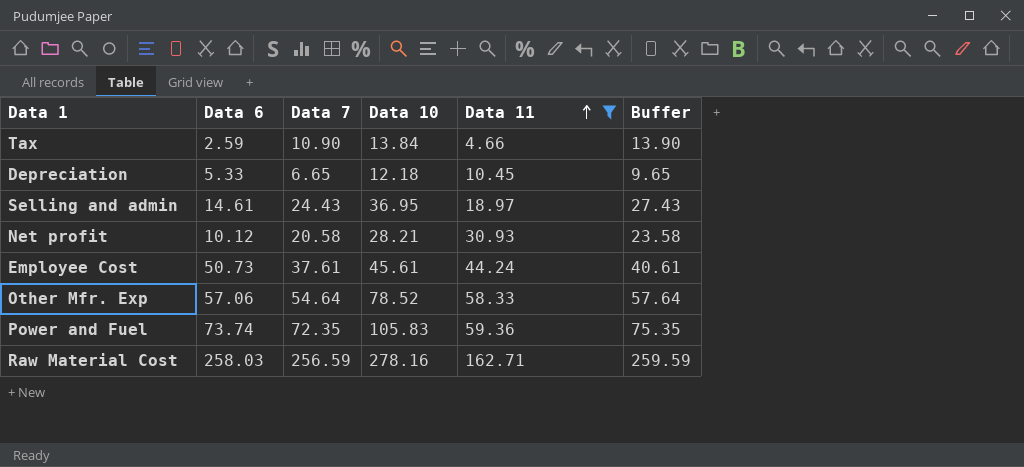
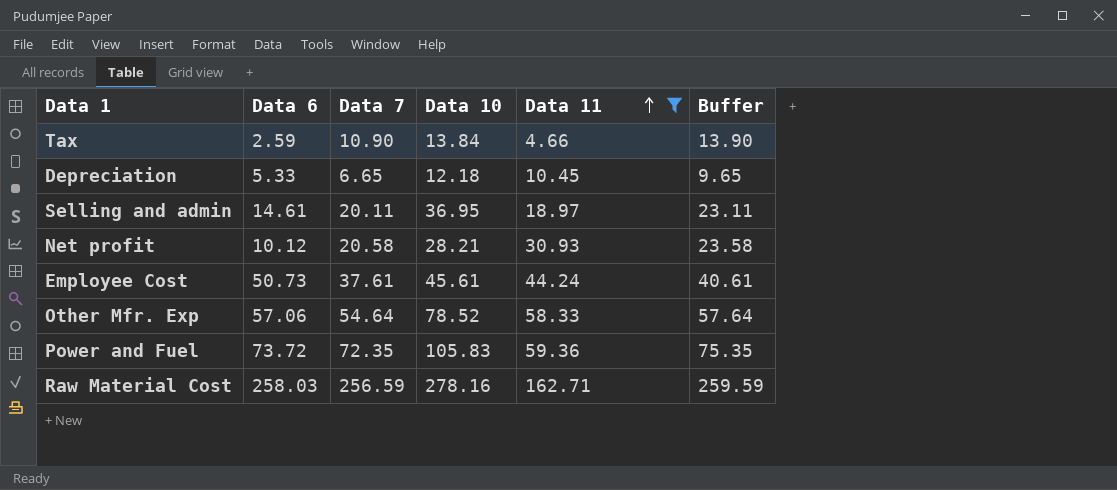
Selling and admin | Data 7: 24.43 -> 20.11
Selling and admin | Buffer: 27.43 -> 23.11
Power and Fuel | Data 6: 73.74 -> 73.72

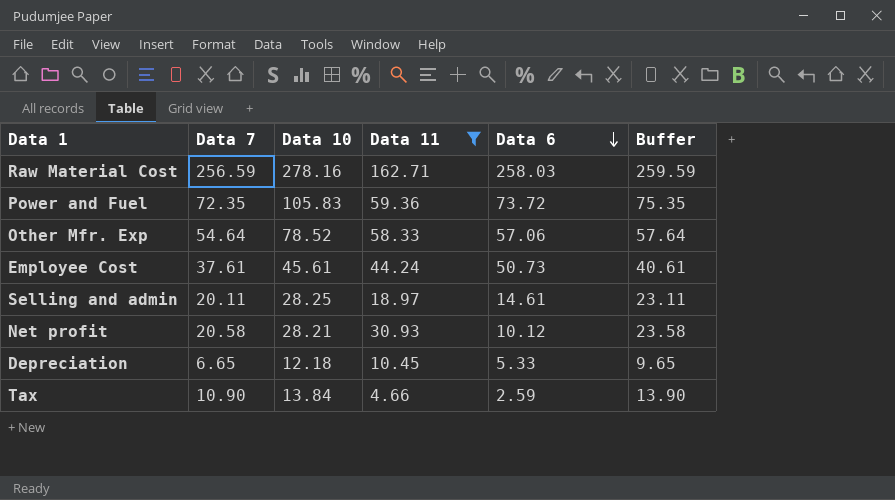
row order: Data 11 ascending -> Data 6 descending
column Data 6 | position: 2 -> 5
Selling and admin | Data 10: 36.95 -> 28.25

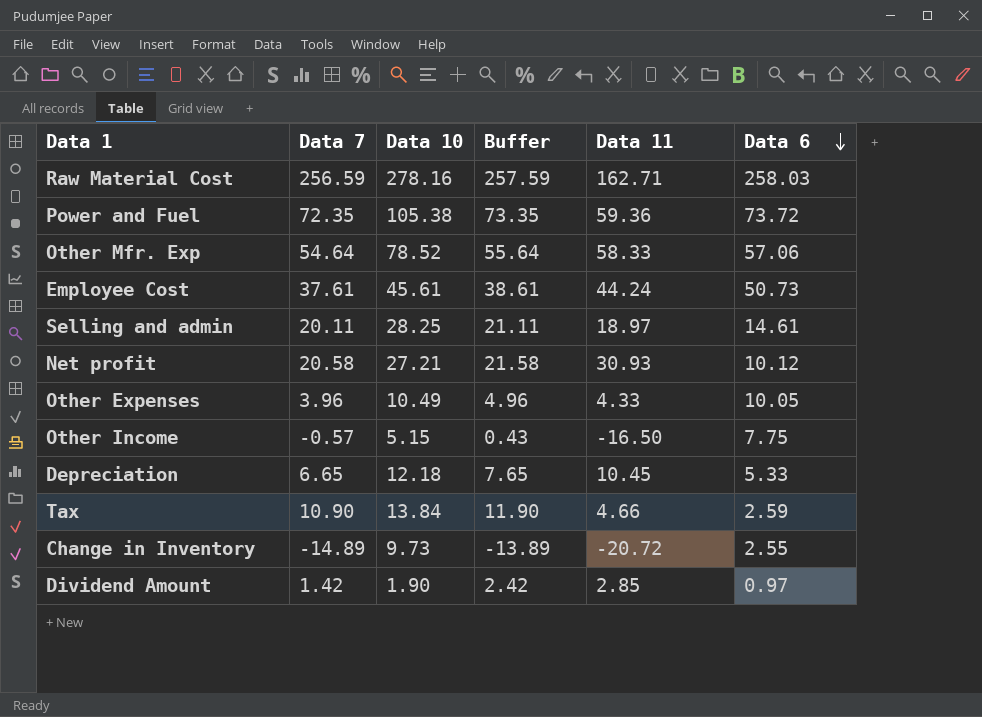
filter: Data 11 >= 4.66 -> none
column Buffer | formula: [Data 7] + 3 -> [Data 7] + 1
column Buffer | position: 6 -> 4
Power and Fuel | Data 10: 105.83 -> 105.38
Net profit | Data 10: 28.21 -> 27.21

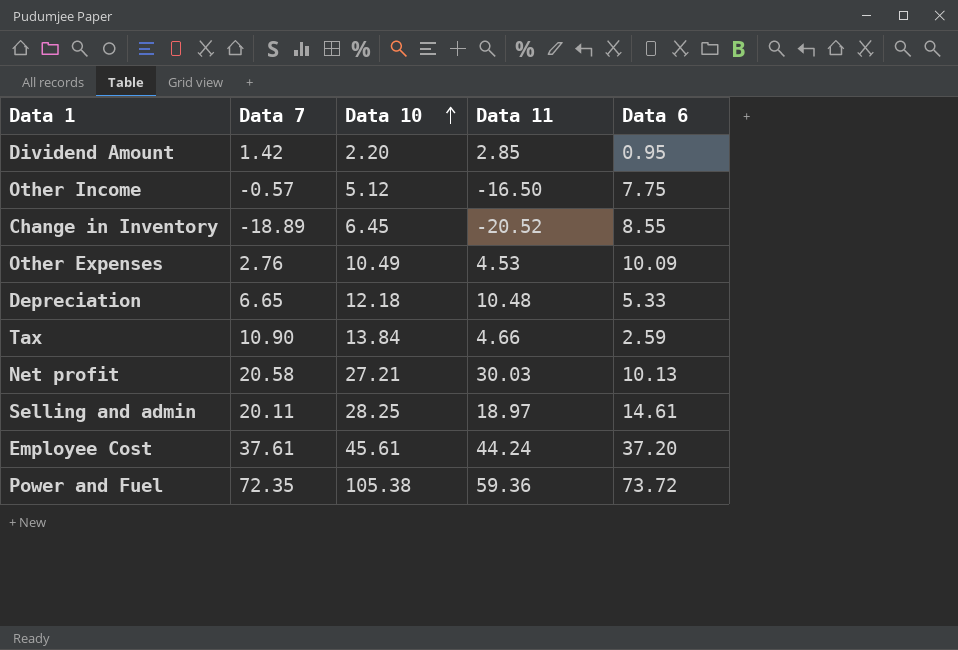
row order: Data 6 descending -> Data 10 ascending
column Buffer | formula: [Data 7] + 1 -> none
row Raw Material Cost: 256.59 | 278.16 | 257.59 | 162.71 | 258.03 -> none
row Other Mfr. Exp: 54.64 | 78.52 | 55.64 | 58.33 | 57.06 -> none
Dividend Amount | Data 10: 1.90 -> 2.20
Dividend Amount | Data 6: 0.97 -> 0.95
Other Income | Data 10: 5.15 -> 5.12
Change in Inventory | Data 7: -14.89 -> -18.89
Change in Inventory | Data 10: 9.73 -> 6.45
Change in Inventory | Data 11: -20.72 -> -20.52
Change in Inventory | Data 6: 2.55 -> 8.55
Other Expenses | Data 7: 3.96 -> 2.76
Other Expenses | Data 11: 4.33 -> 4.53
Other Expenses | Data 6: 10.05 -> 10.09
Depreciation | Data 11: 10.45 -> 10.48
Net profit | Data 11: 30.93 -> 30.03
Net profit | Data 6: 10.12 -> 10.13
Employee Cost | Data 6: 50.73 -> 37.20

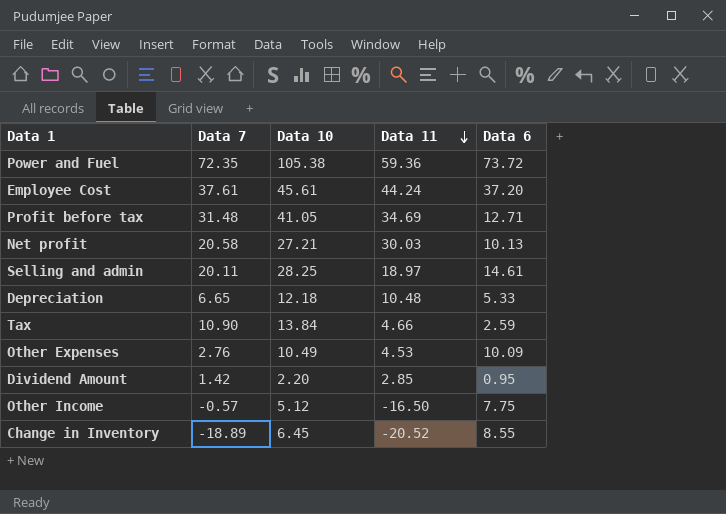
row order: Data 10 ascending -> Data 11 descending
row Profit before tax: none -> 31.48 | 41.05 | 34.69 | 12.71

